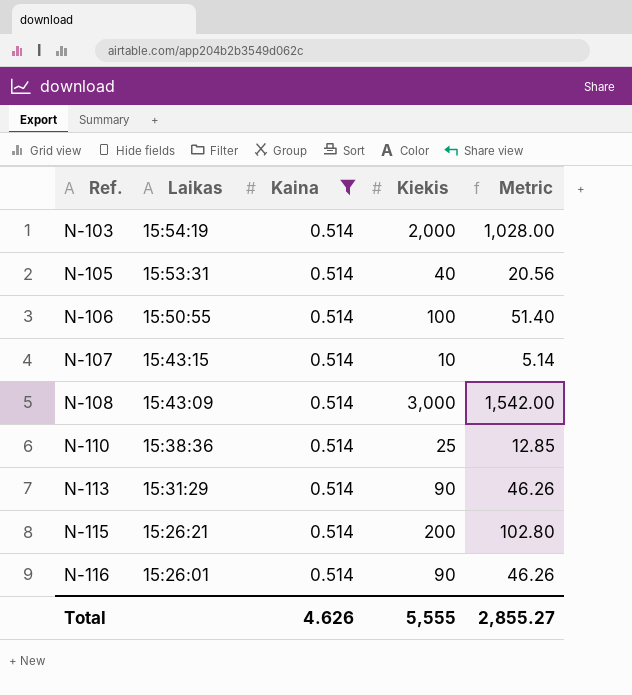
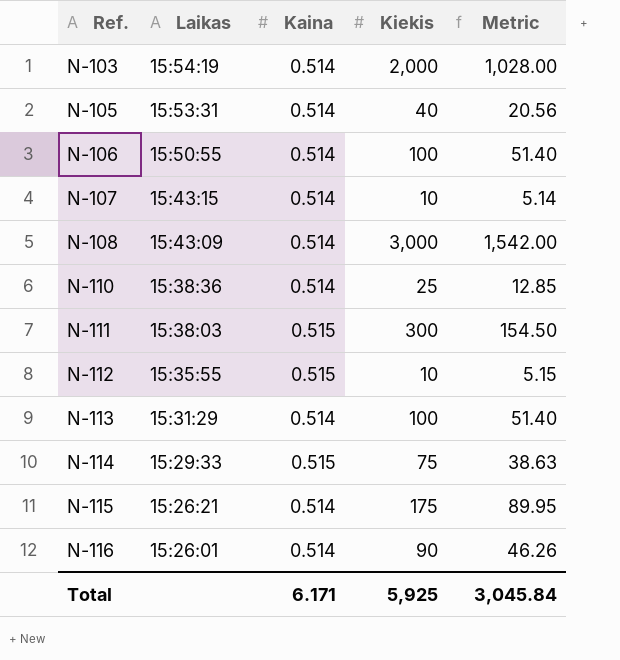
filter: Kaina = 0.514 -> none
N-113 | Kiekis: 90 -> 100
N-113 | Metric: 46.26 -> 51.40
N-115 | Kiekis: 200 -> 175
N-115 | Metric: 102.80 -> 89.95
Total | Kaina: 4.626 -> 6.171
Total | Kiekis: 5,555 -> 5,925
Total | Metric: 2,855.27 -> 3,045.84

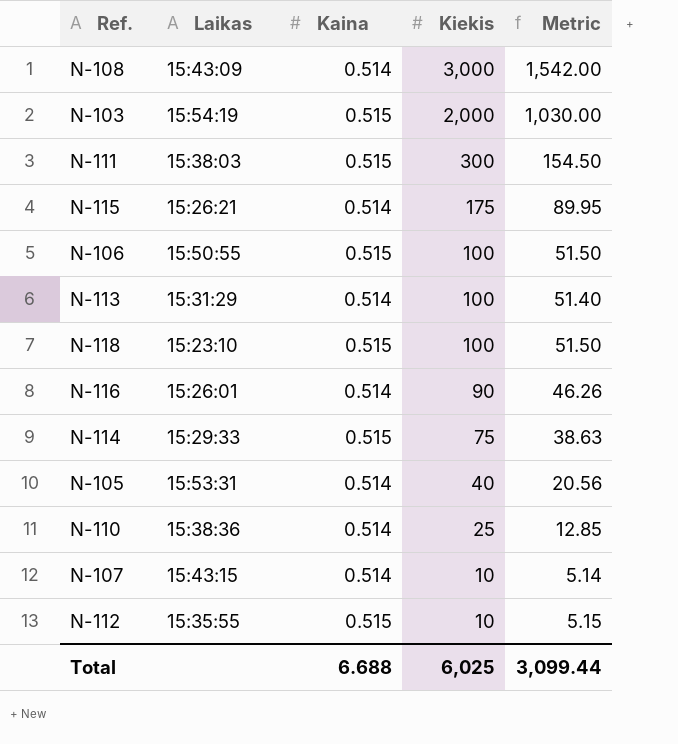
row order: Ref. ascending -> Kiekis descending
N-103 | Kaina: 0.514 -> 0.515
N-103 | Metric: 1,028.00 -> 1,030.00
N-106 | Kaina: 0.514 -> 0.515
N-106 | Metric: 51.40 -> 51.50
row N-118: none -> 15:23:10 | 0.515 | 100 | 51.50
Total | Kaina: 6.171 -> 6.688
Total | Kiekis: 5,925 -> 6,025
Total | Metric: 3,045.84 -> 3,099.44

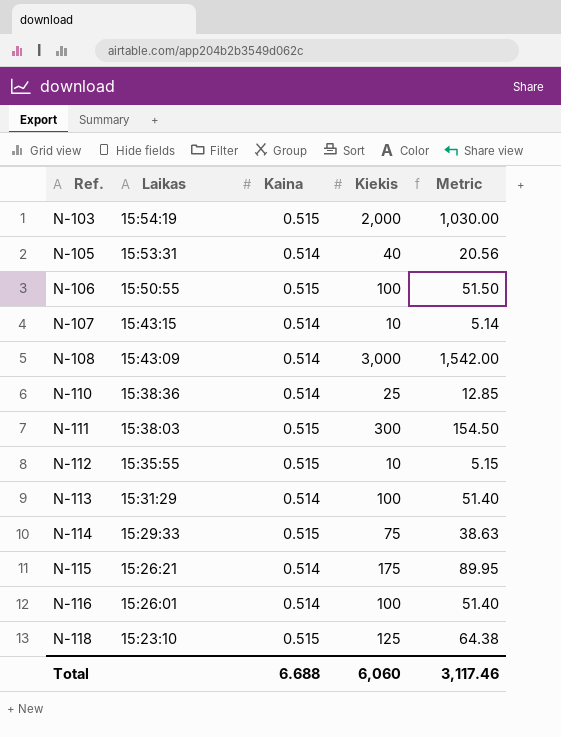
row order: Kiekis descending -> Ref. ascending
N-116 | Kiekis: 90 -> 100
N-116 | Metric: 46.26 -> 51.40
N-118 | Kiekis: 100 -> 125
N-118 | Metric: 51.50 -> 64.38
Total | Kiekis: 6,025 -> 6,060
Total | Metric: 3,099.44 -> 3,117.46

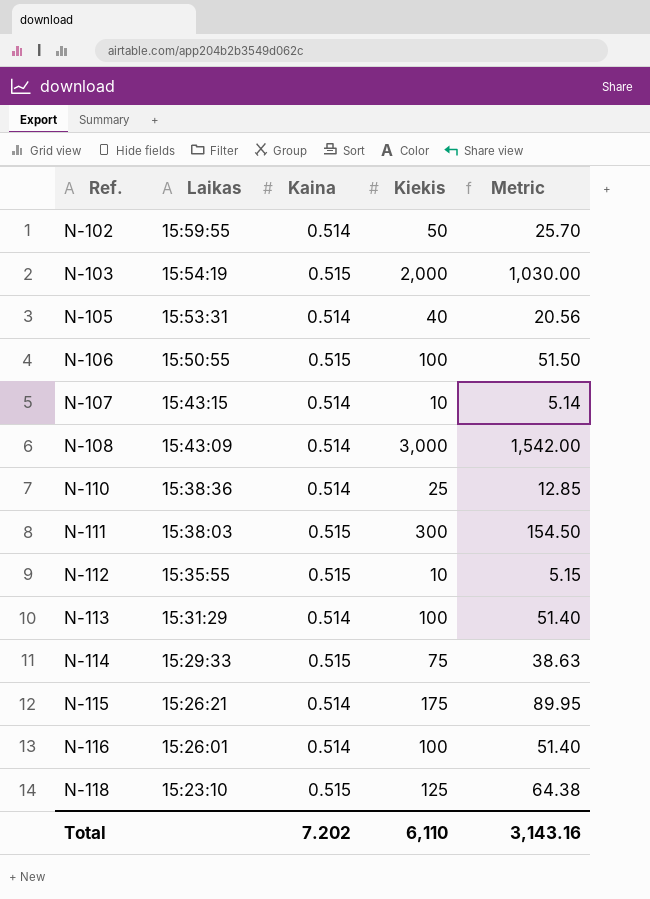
row N-102: none -> 15:59:55 | 0.514 | 50 | 25.70
Total | Kaina: 6.688 -> 7.202
Total | Kiekis: 6,060 -> 6,110
Total | Metric: 3,117.46 -> 3,143.16

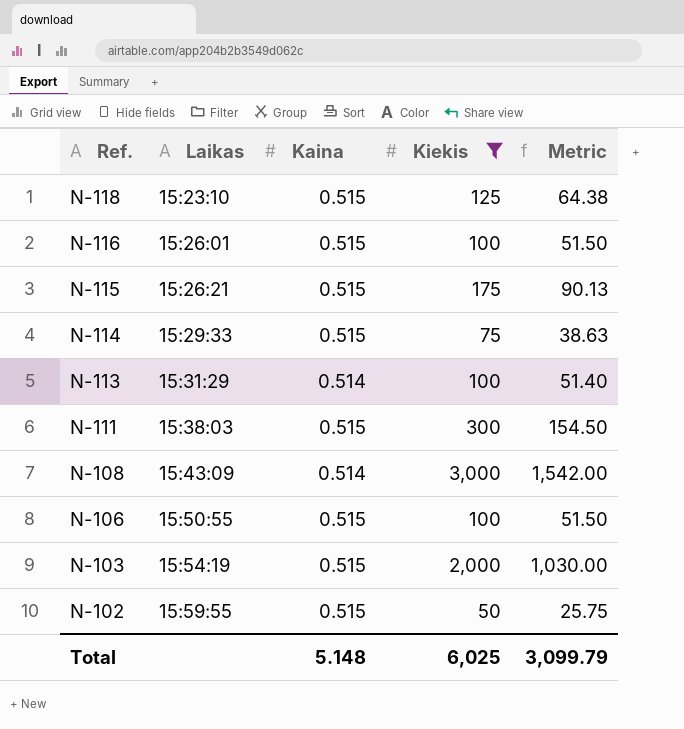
filter: none -> Kiekis >= 50
row order: Ref. ascending -> Ref. descending
N-116 | Kaina: 0.514 -> 0.515
N-116 | Metric: 51.40 -> 51.50
N-115 | Kaina: 0.514 -> 0.515
N-115 | Metric: 89.95 -> 90.13
N-102 | Kaina: 0.514 -> 0.515
N-102 | Metric: 25.70 -> 25.75
Total | Kaina: 7.202 -> 5.148
Total | Kiekis: 6,110 -> 6,025
Total | Metric: 3,143.16 -> 3,099.79

